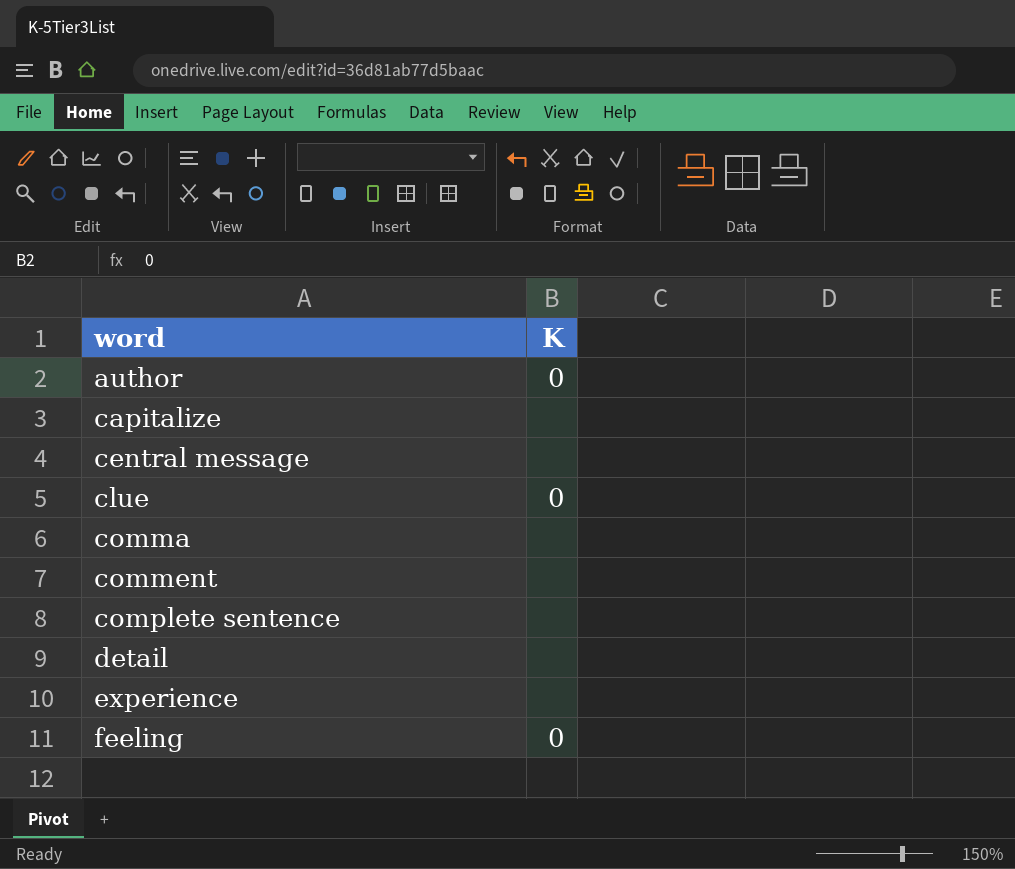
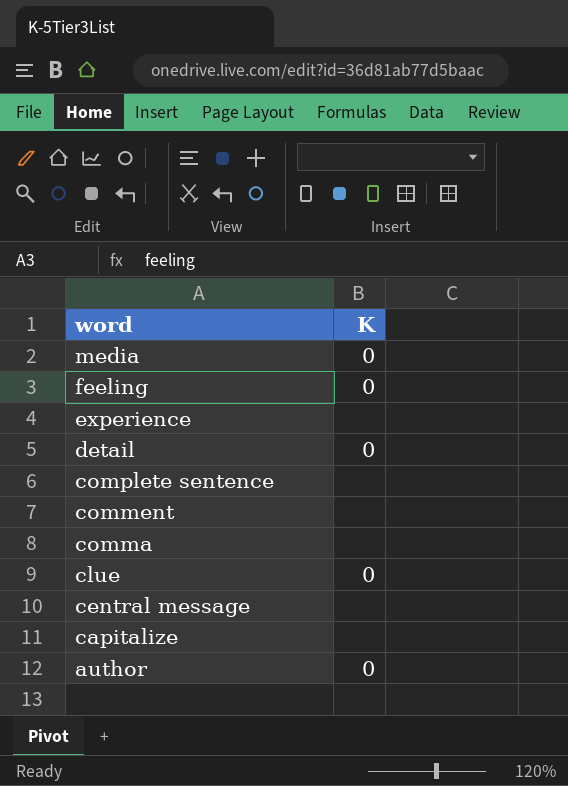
row order: word ascending -> word descending
row media: none -> 0
detail | K: none -> 0

